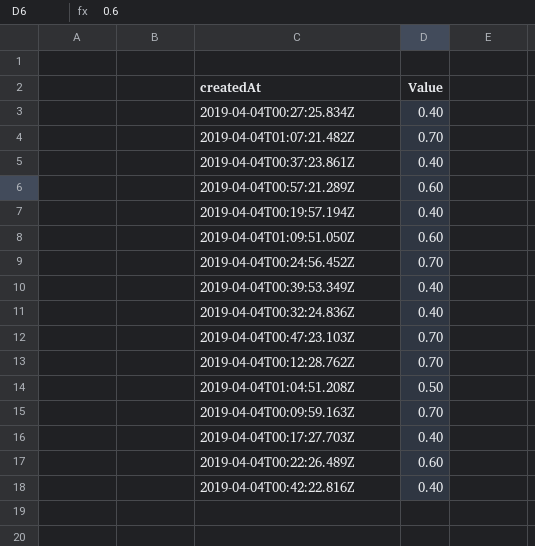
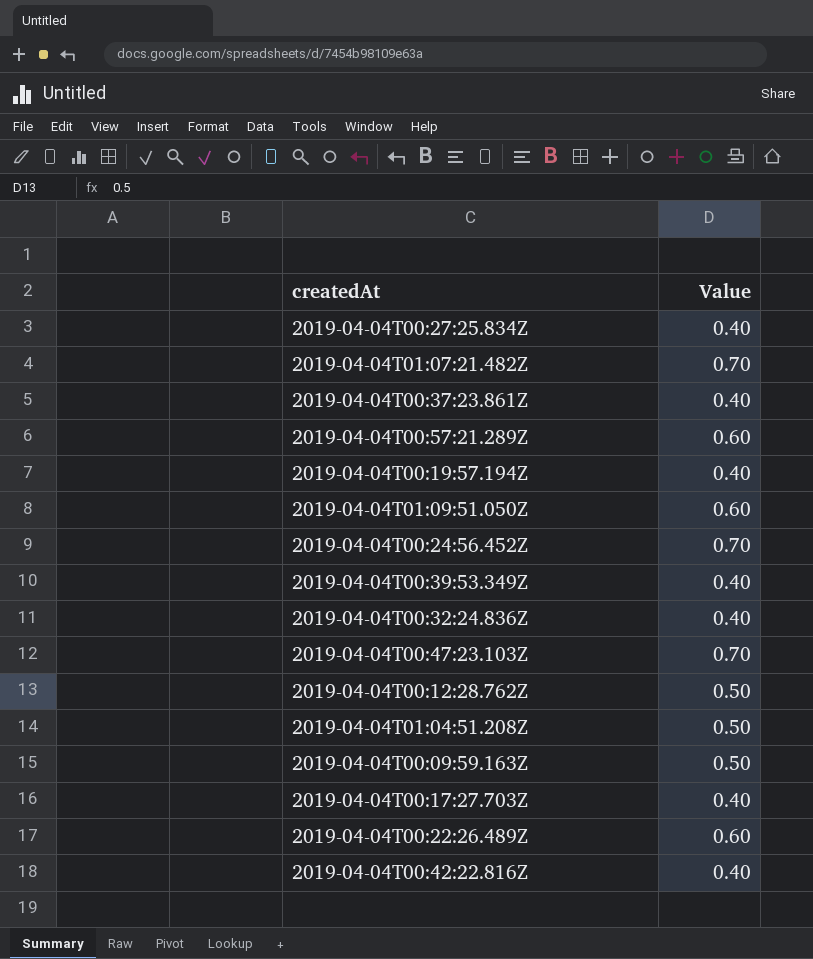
2019-04-04T00:12:28.762Z | Value: 0.70 -> 0.50
2019-04-04T00:09:59.163Z | Value: 0.70 -> 0.50

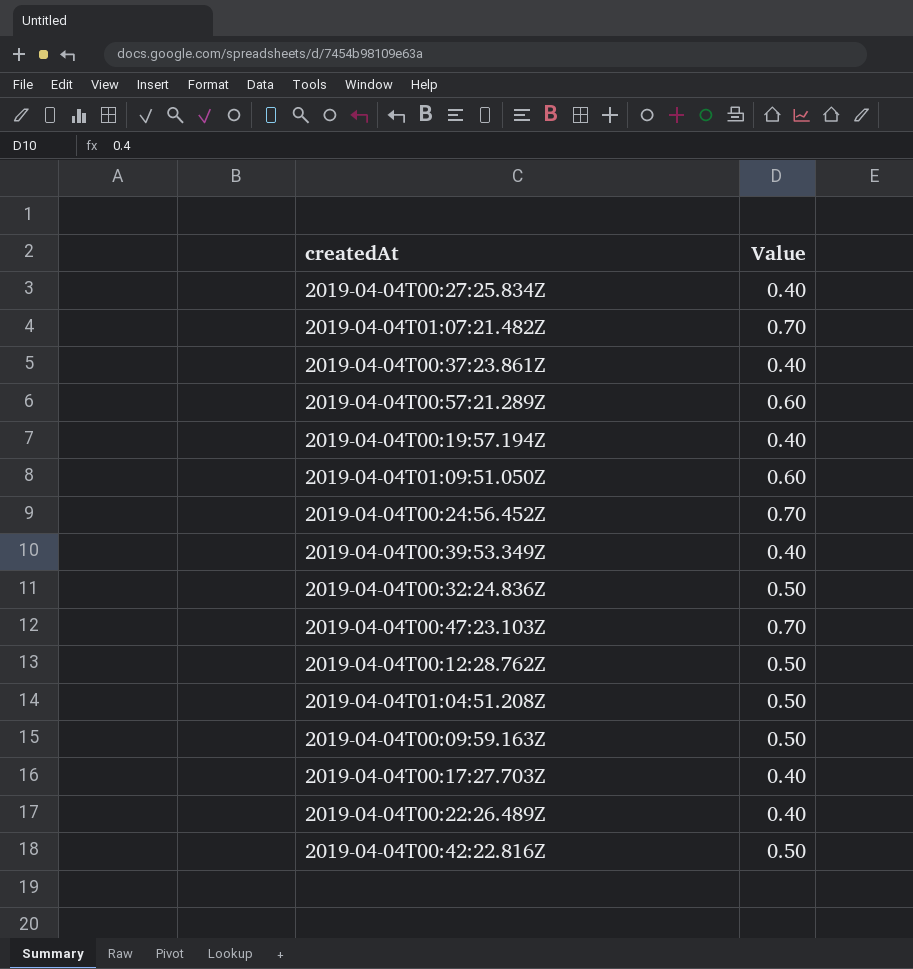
2019-04-04T00:32:24.836Z | Value: 0.40 -> 0.50
2019-04-04T00:22:26.489Z | Value: 0.60 -> 0.40
2019-04-04T00:42:22.816Z | Value: 0.40 -> 0.50

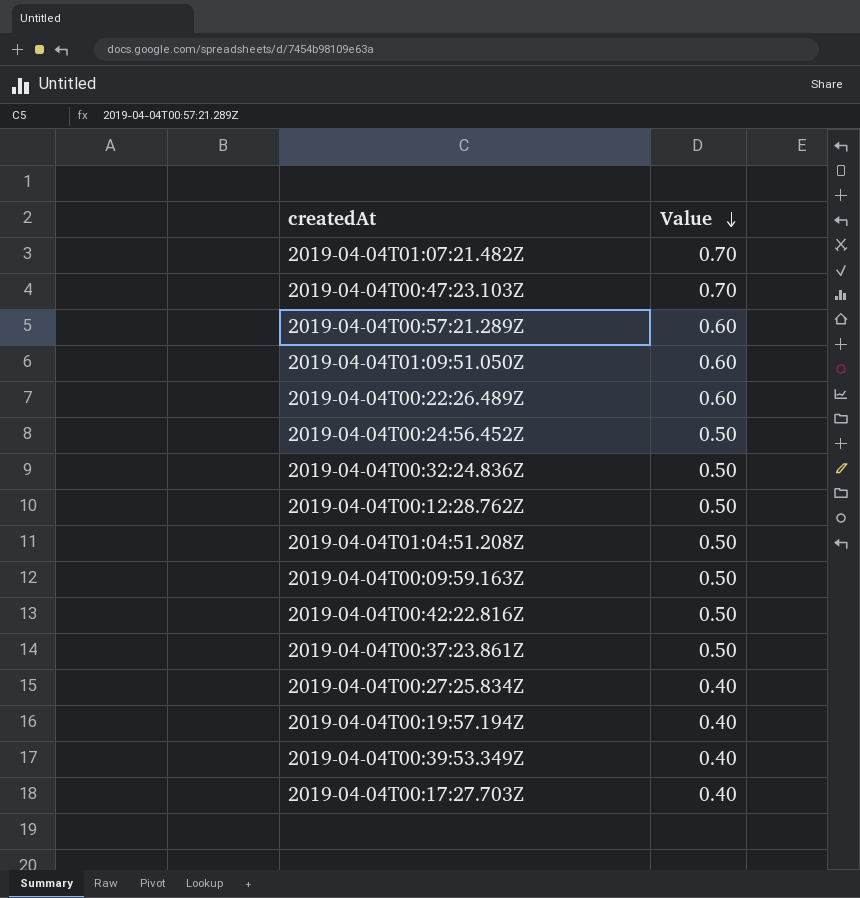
row order: none -> Value descending
2019-04-04T00:22:26.489Z | Value: 0.40 -> 0.60
2019-04-04T00:24:56.452Z | Value: 0.70 -> 0.50
2019-04-04T00:37:23.861Z | Value: 0.40 -> 0.50

